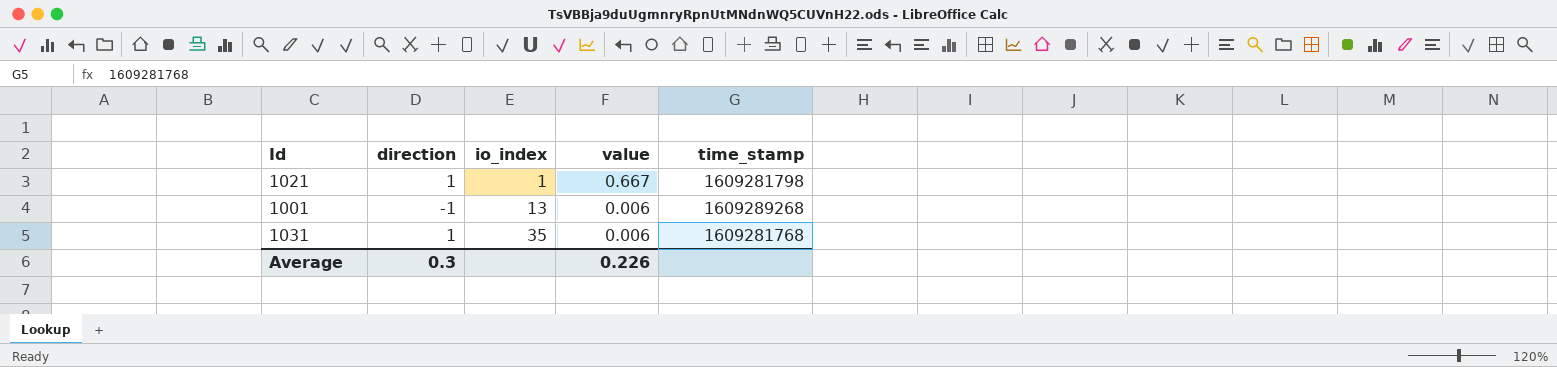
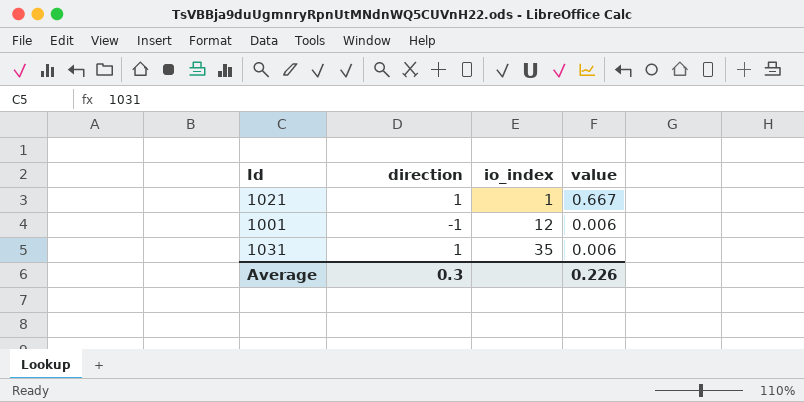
column time_stamp | position: 5 -> none
1001 | io_index: 13 -> 12

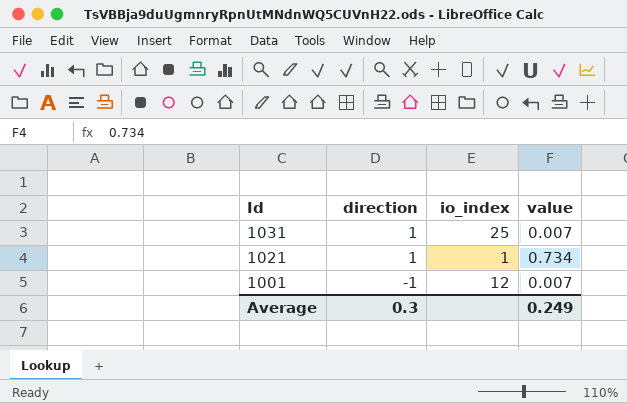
row order: io_index ascending -> Id descending
1031 | io_index: 35 -> 25
1031 | value: 0.006 -> 0.007
1021 | value: 0.667 -> 0.734
1001 | value: 0.006 -> 0.007
Average | value: 0.226 -> 0.249

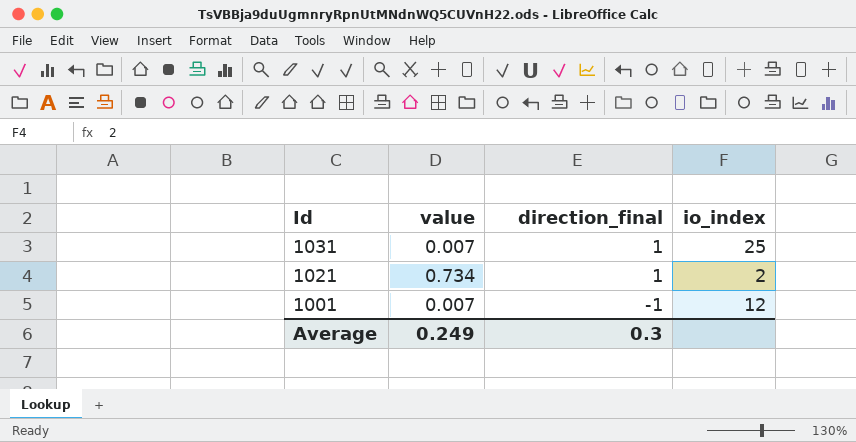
column value | position: 4 -> 2
column name: direction -> direction_final
1021 | io_index: 1 -> 2

